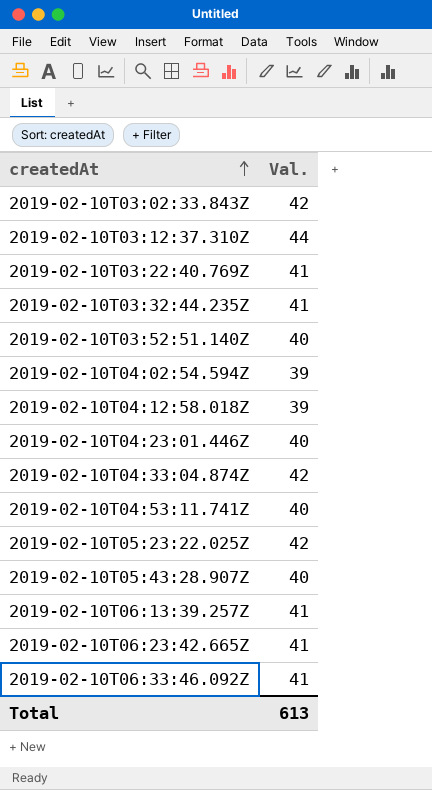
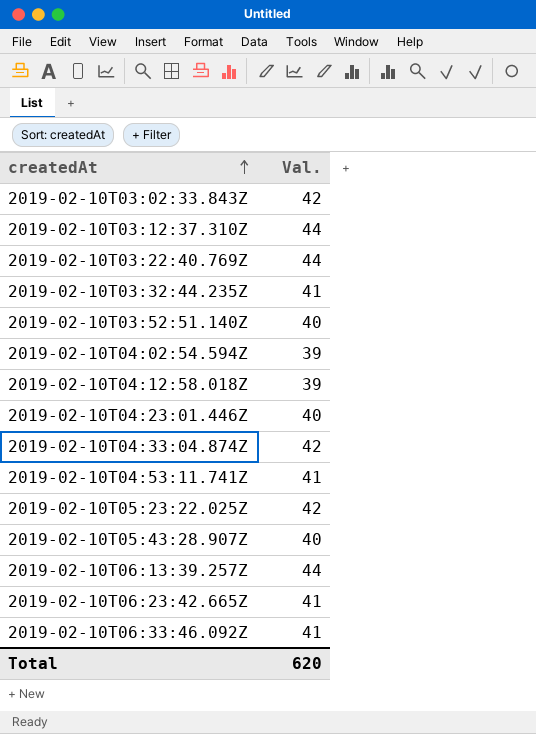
2019-02-10T03:22:40.769Z | Val.: 41 -> 44
2019-02-10T04:53:11.741Z | Val.: 40 -> 41
2019-02-10T06:13:39.257Z | Val.: 41 -> 44
Total | Val.: 613 -> 620

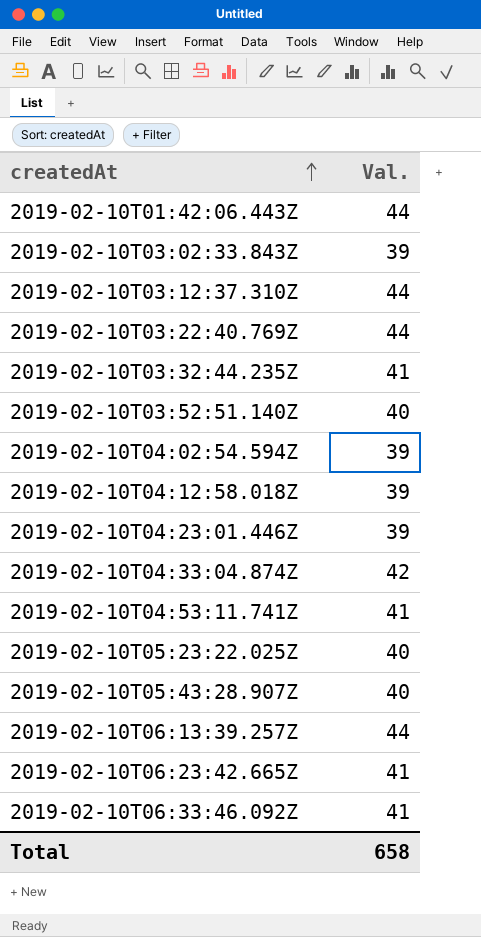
row 2019-02-10T01:42:06.443Z: none -> 44
2019-02-10T03:02:33.843Z | Val.: 42 -> 39
2019-02-10T04:23:01.446Z | Val.: 40 -> 39
2019-02-10T05:23:22.025Z | Val.: 42 -> 40
Total | Val.: 620 -> 658

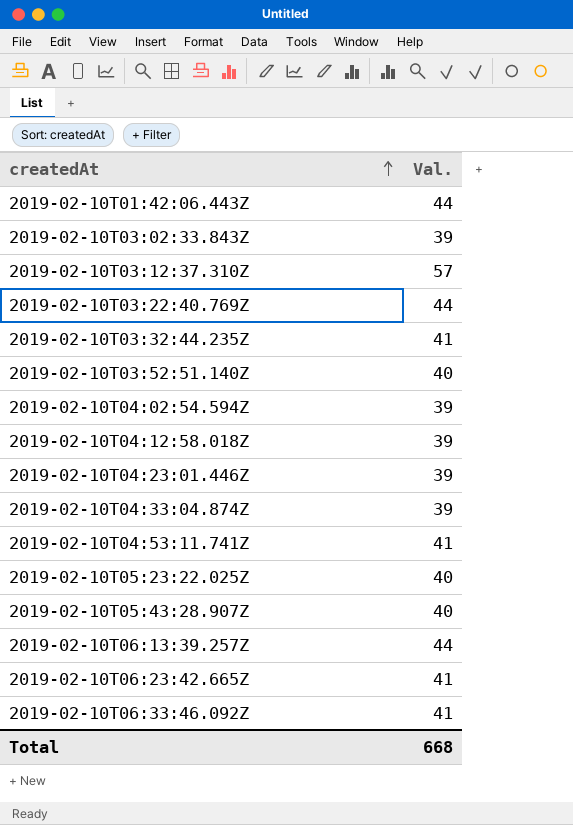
2019-02-10T03:12:37.310Z | Val.: 44 -> 57
2019-02-10T04:33:04.874Z | Val.: 42 -> 39
Total | Val.: 658 -> 668

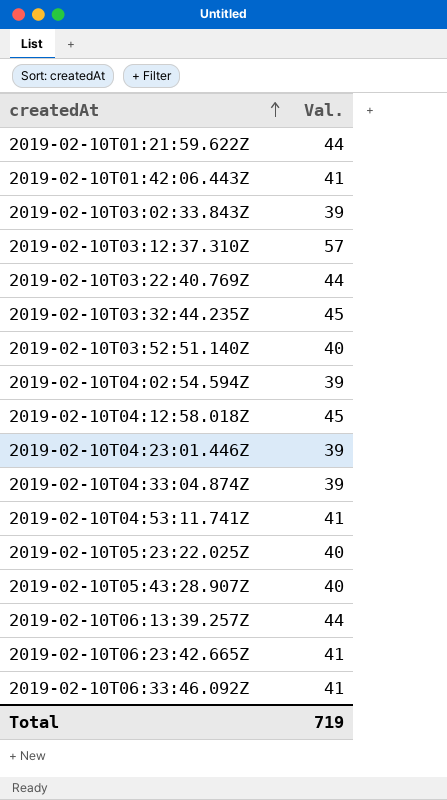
row 2019-02-10T01:21:59.622Z: none -> 44
2019-02-10T01:42:06.443Z | Val.: 44 -> 41
2019-02-10T03:32:44.235Z | Val.: 41 -> 45
2019-02-10T04:12:58.018Z | Val.: 39 -> 45
Total | Val.: 668 -> 719

